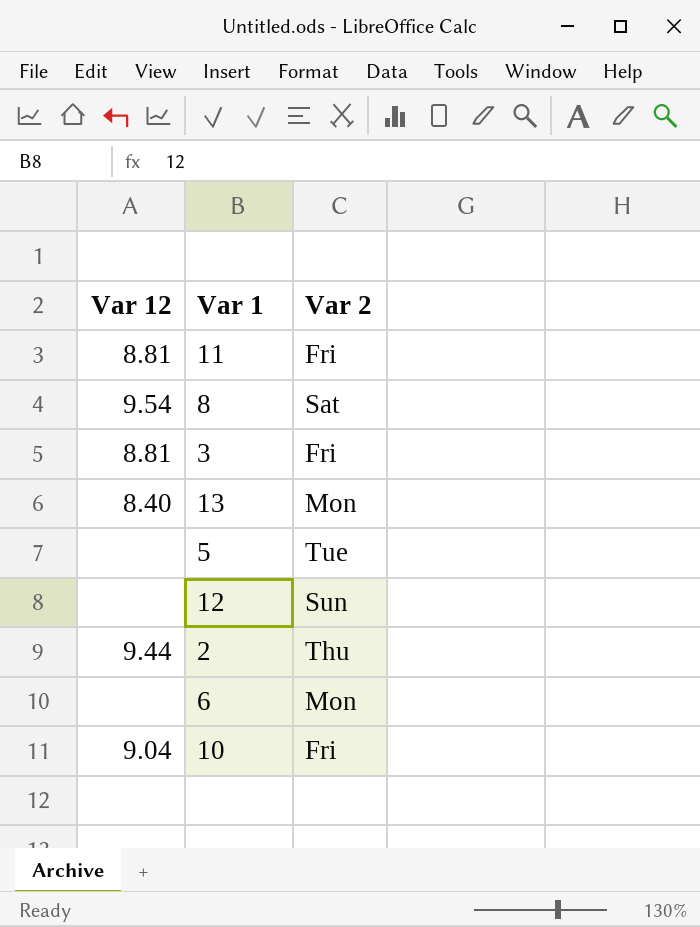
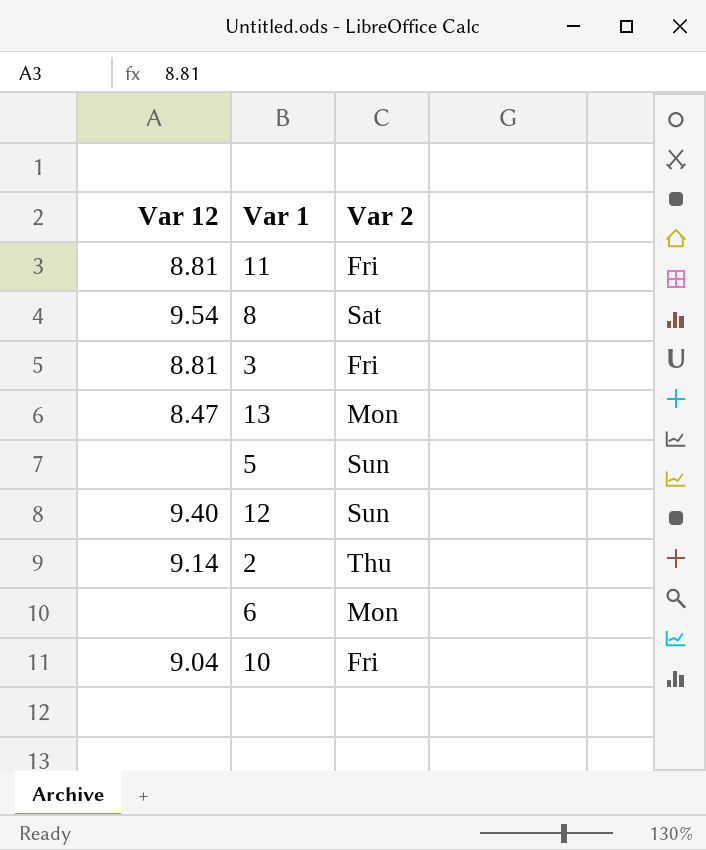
13 | Var 12: 8.40 -> 8.47
5 | Var 2: Tue -> Sun
12 | Var 12: none -> 9.40
2 | Var 12: 9.44 -> 9.14

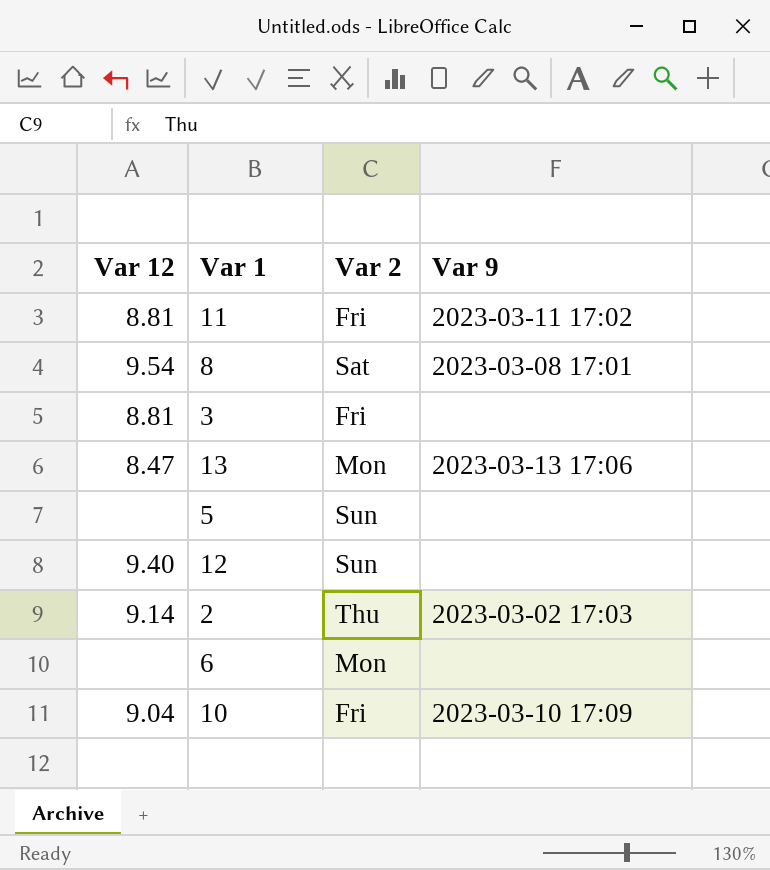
column Var 9 | position: none -> 4

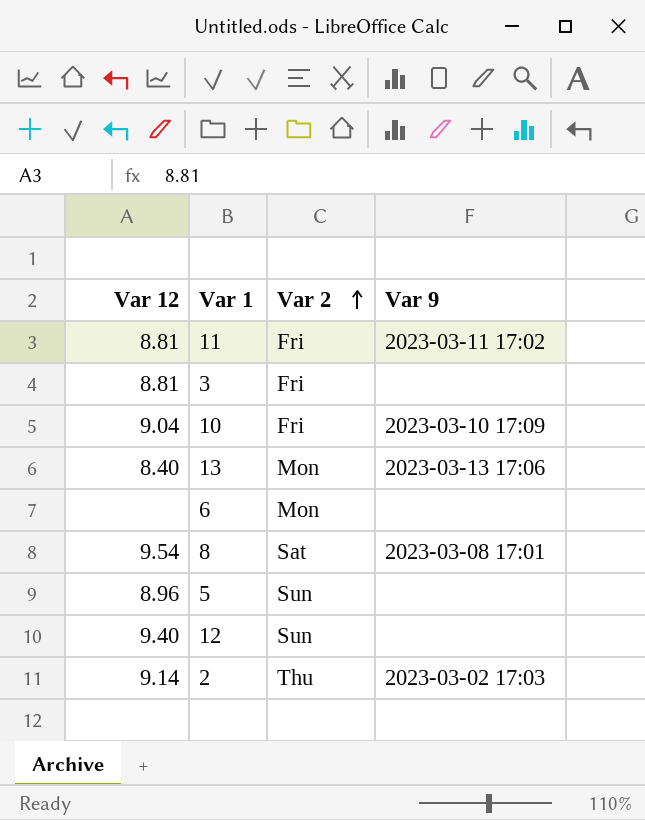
row order: none -> Var 2 ascending
13 | Var 12: 8.47 -> 8.40
5 | Var 12: none -> 8.96

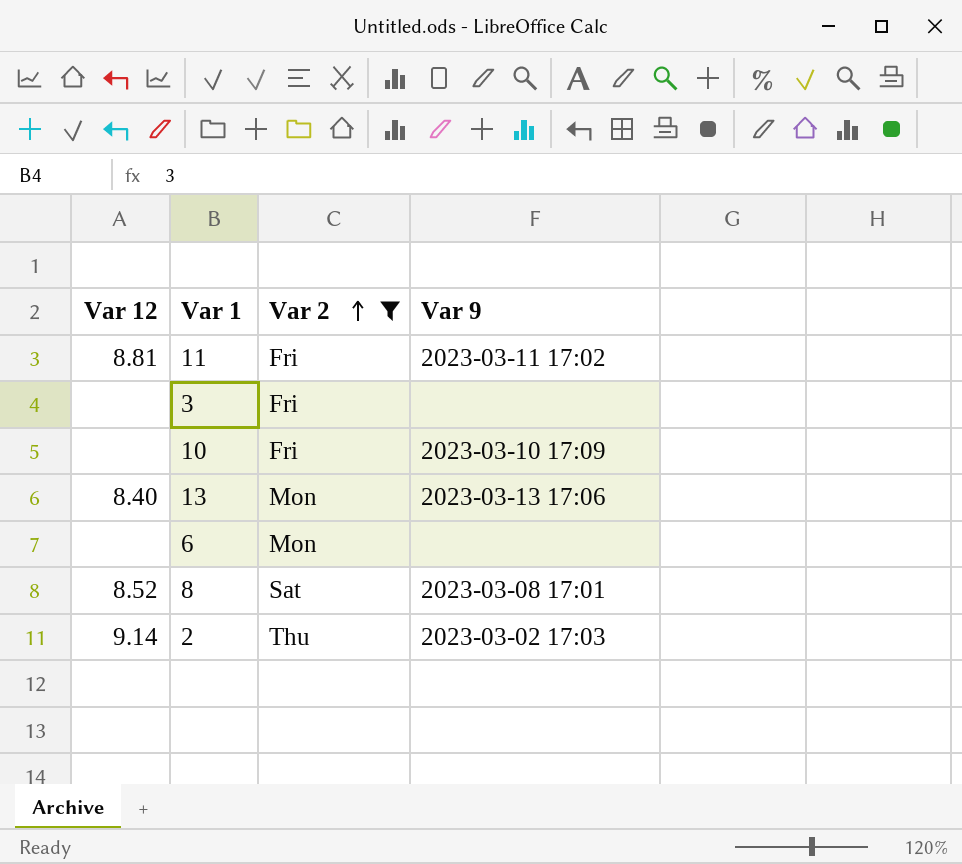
filter: none -> Var 2 != Sun
3 | Var 12: 8.81 -> none
10 | Var 12: 9.04 -> none
8 | Var 12: 9.54 -> 8.52

